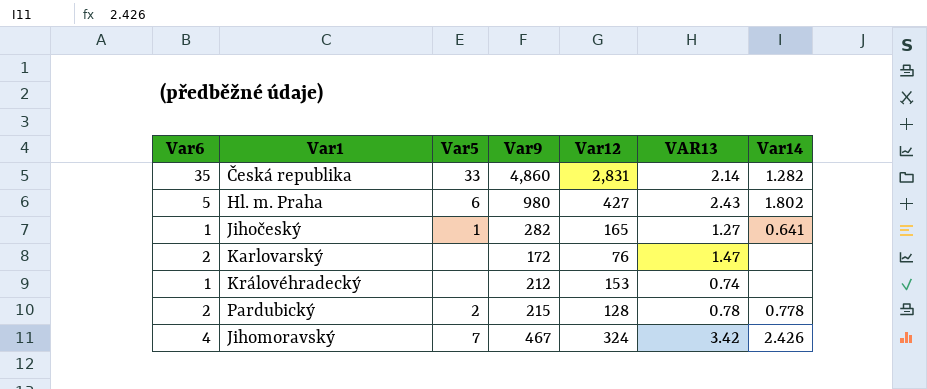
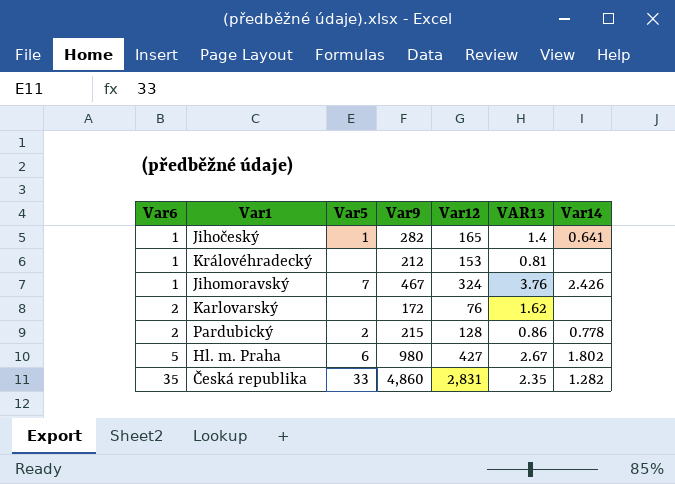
row order: none -> Var6 ascending
Jihočeský | VAR13: 1.27 -> 1.4
Královéhradecký | VAR13: 0.74 -> 0.81
Jihomoravský | Var6: 4 -> 1
Jihomoravský | VAR13: 3.42 -> 3.76
Karlovarský | VAR13: 1.47 -> 1.62
Pardubický | VAR13: 0.78 -> 0.86
Hl. m. Praha | VAR13: 2.43 -> 2.67
Česká republika | VAR13: 2.14 -> 2.35

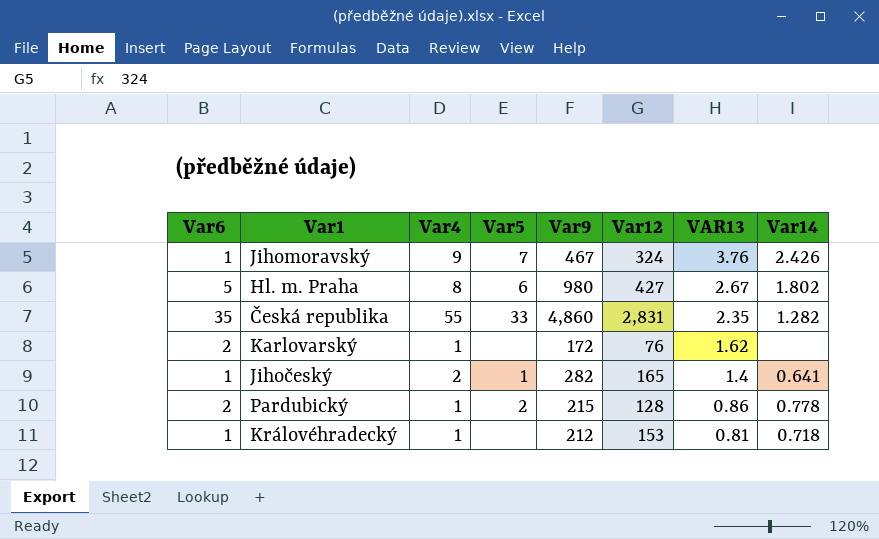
row order: Var6 ascending -> VAR13 descending
column Var4 | position: none -> 3
Královéhradecký | Var14: none -> 0.718

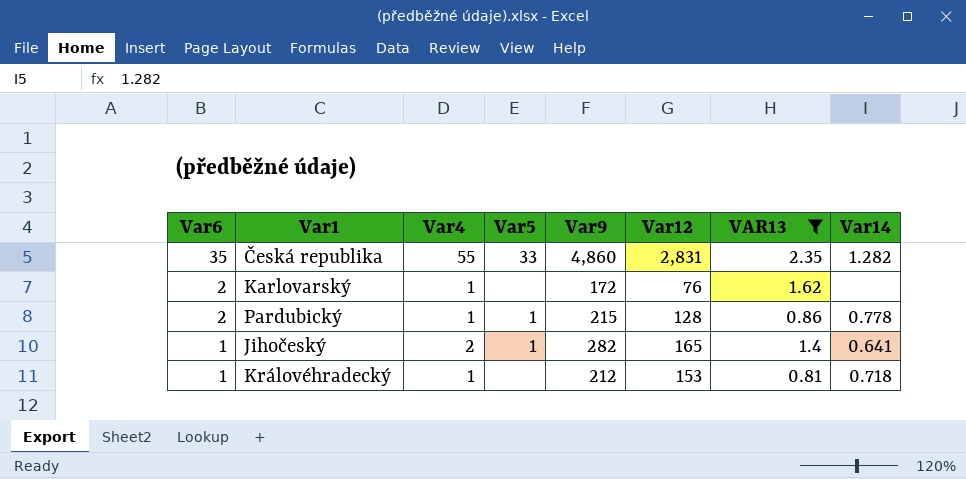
filter: none -> VAR13 <= 2.35
row order: VAR13 descending -> Var6 descending
Pardubický | Var5: 2 -> 1

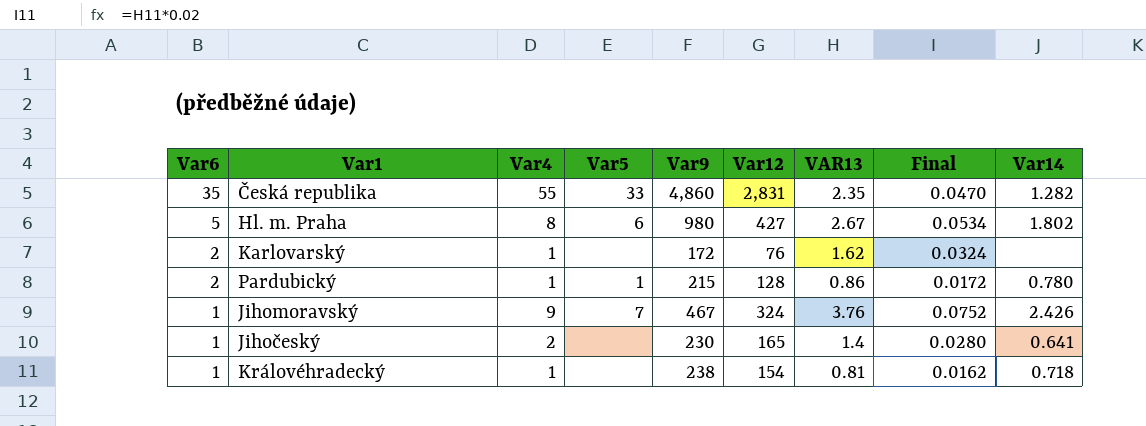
filter: VAR13 <= 2.35 -> none
column Final | formula: none -> [VAR13] * 0.02
Pardubický | Var14: 0.778 -> 0.780
Jihočeský | Var5: 1 -> none
Jihočeský | Var9: 282 -> 230
Královéhradecký | Var9: 212 -> 238
Královéhradecký | Var12: 153 -> 154

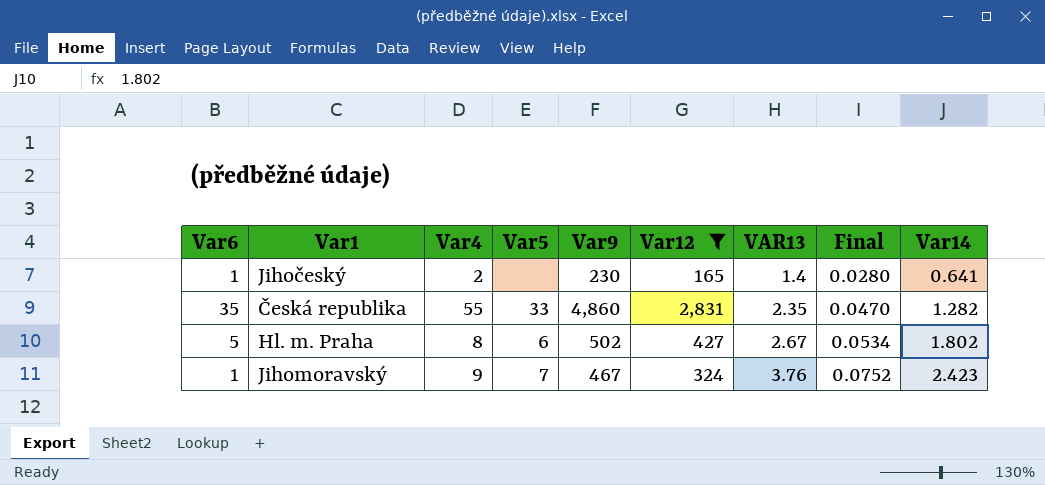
filter: none -> Var12 >= 165
row order: Var6 descending -> VAR13 ascending
Hl. m. Praha | Var9: 980 -> 502
Jihomoravský | Var14: 2.426 -> 2.423

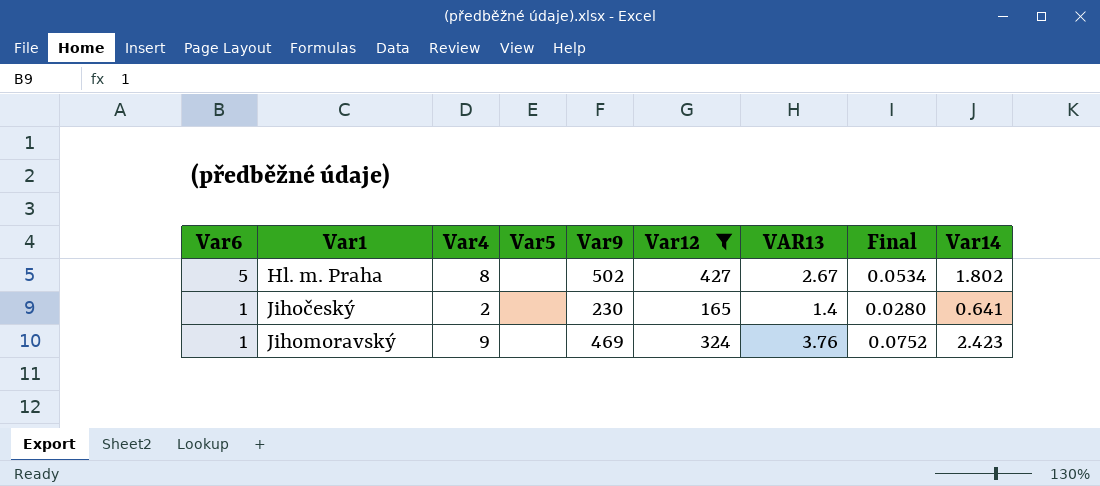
row order: VAR13 ascending -> Var6 descending
row Česká republika: 35 | 55 | 33 | 4,860 | 2,831 | 2.35 | 0.0470 | 1.282 -> none
Hl. m. Praha | Var5: 6 -> none
Jihomoravský | Var5: 7 -> none
Jihomoravský | Var9: 467 -> 469

